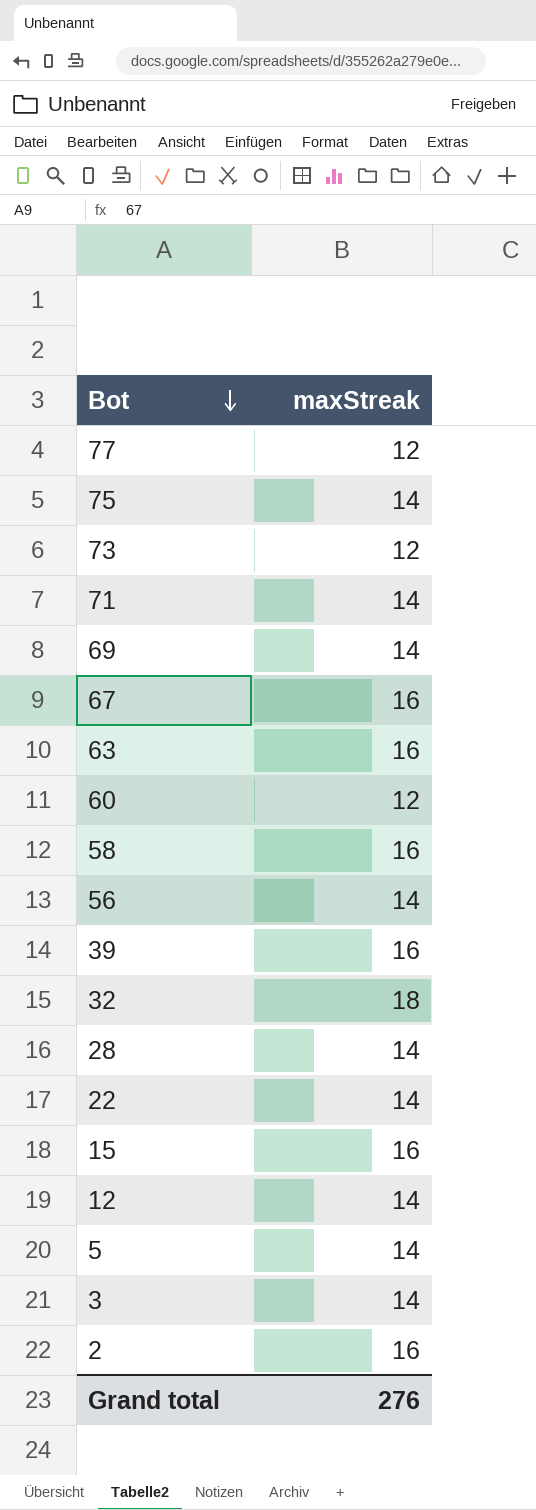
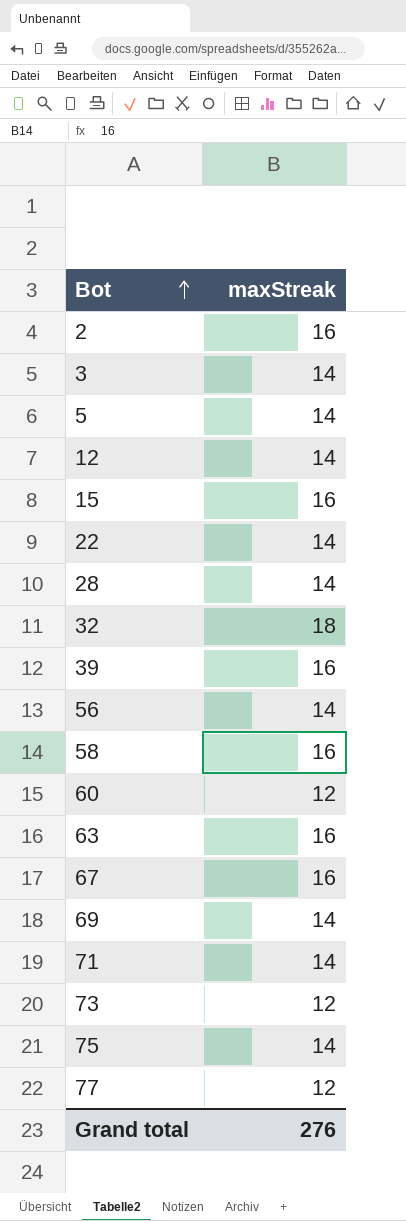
row order: Bot descending -> Bot ascending

